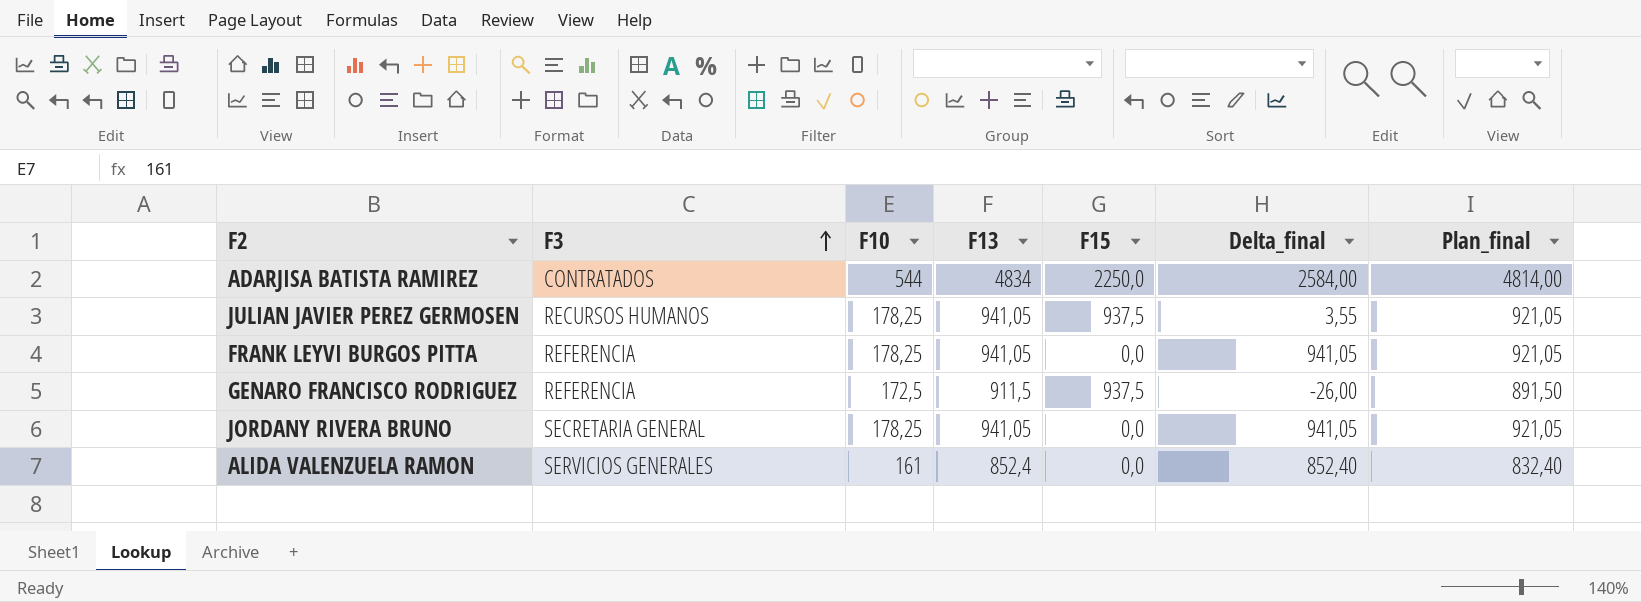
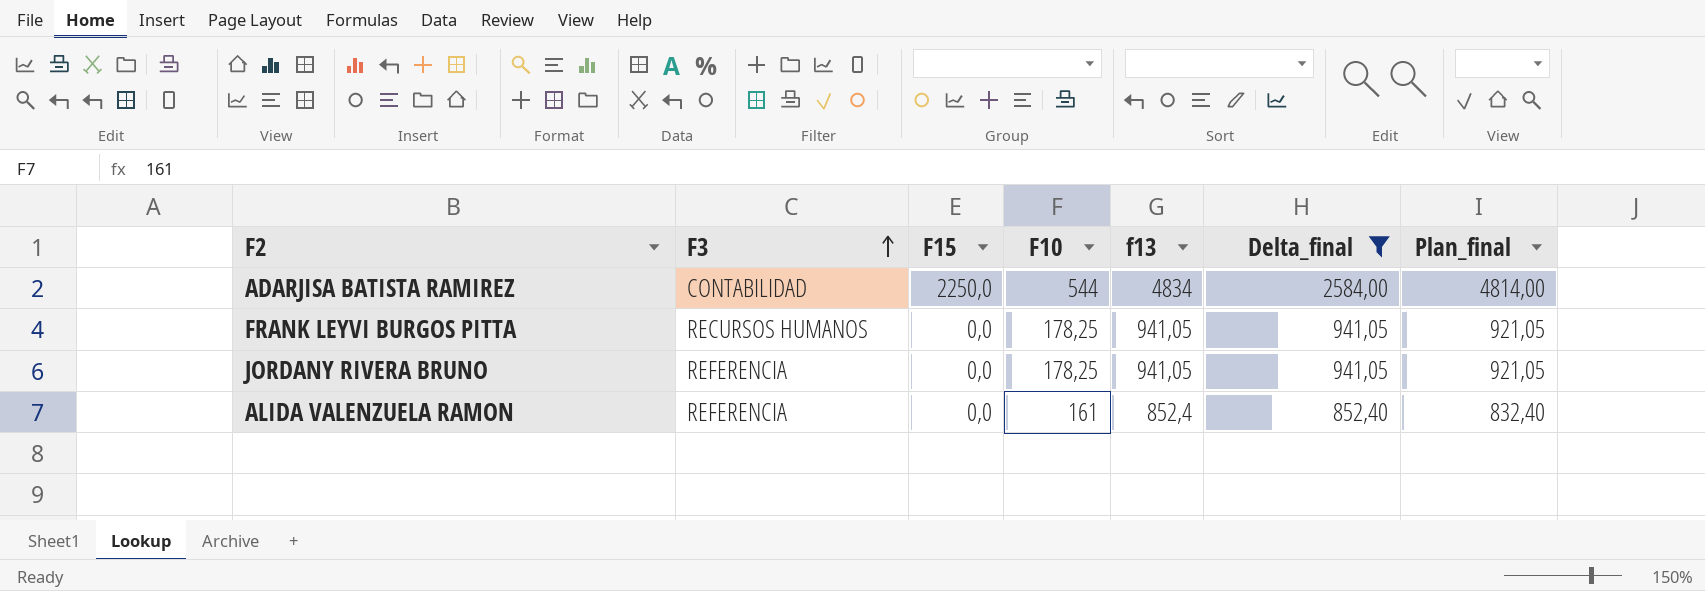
filter: none -> Delta_final >= 852,40
column F15 | position: 5 -> 3
column name: F13 -> f13
ADARJISA BATISTA RAMIREZ | F3: CONTRATADOS -> CONTABILIDAD
FRANK LEYVI BURGOS PITTA | F3: REFERENCIA -> RECURSOS HUMANOS
JORDANY RIVERA BRUNO | F3: SECRETARIA GENERAL -> REFERENCIA
ALIDA VALENZUELA RAMON | F3: SERVICIOS GENERALES -> REFERENCIA

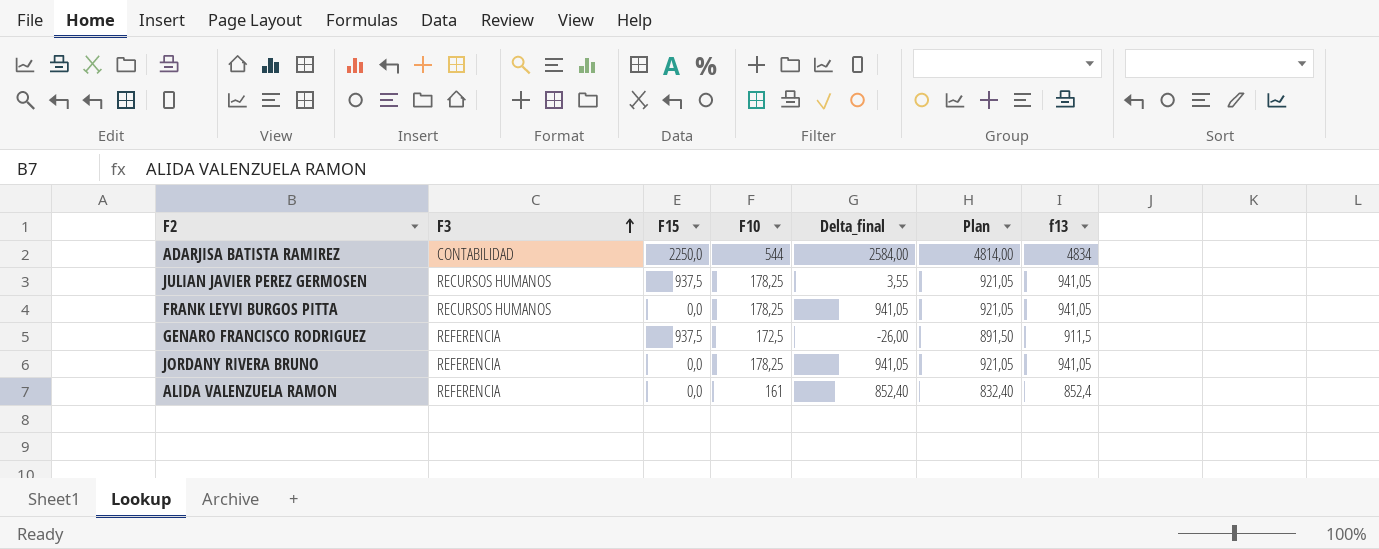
filter: Delta_final >= 852,40 -> none
column name: Plan_final -> Plan
column f13 | position: 5 -> 7

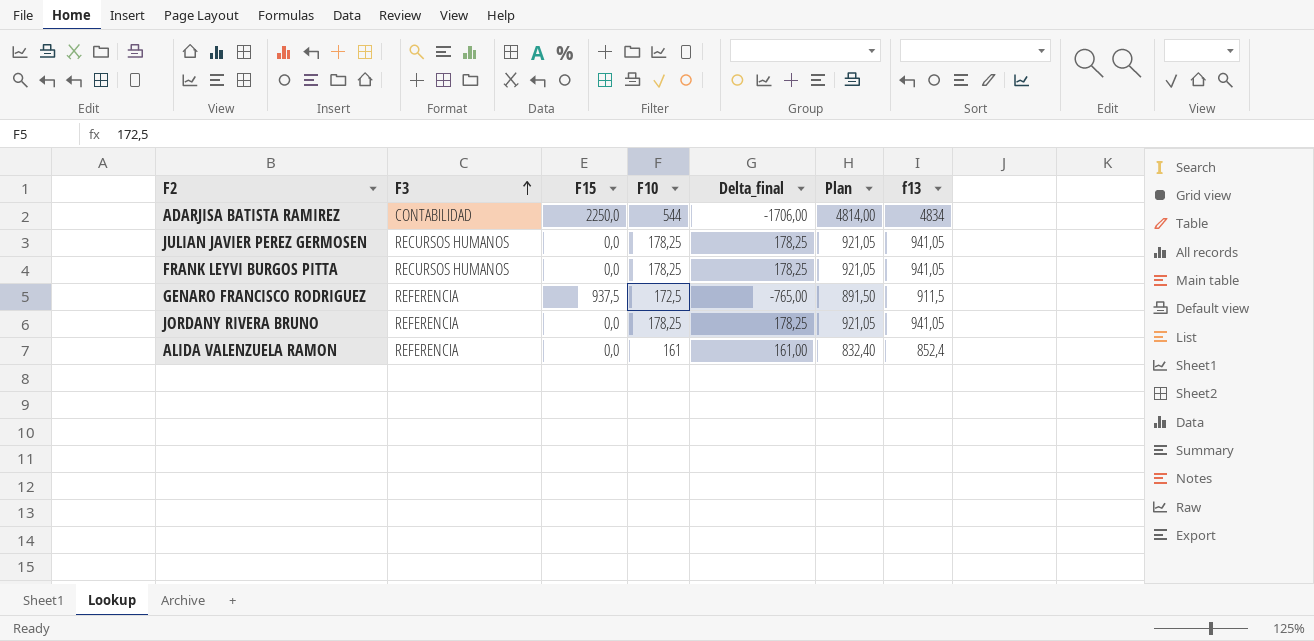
column Delta_final | formula: [f13] - [F15] -> [F10] - [F15]
JULIAN JAVIER PEREZ GERMOSEN | F15: 937,5 -> 0,0

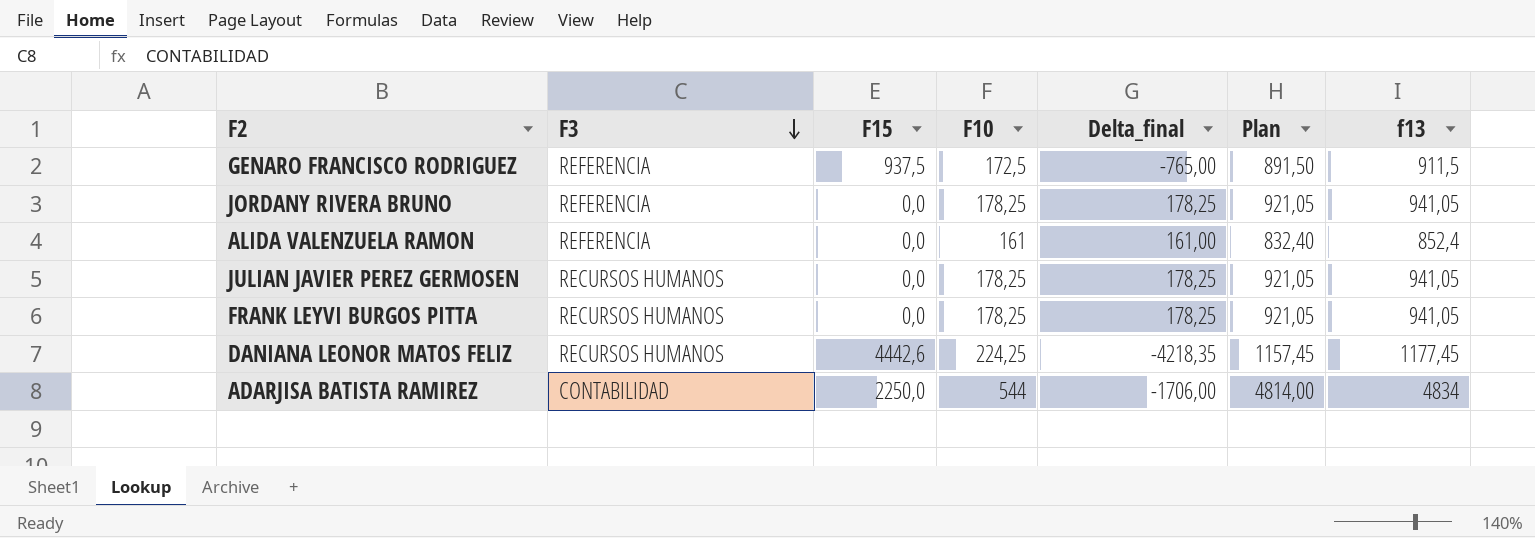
row order: F3 ascending -> F3 descending
row DANIANA LEONOR MATOS FELIZ: none -> RECURSOS HUMANOS | 4442,6 | 224,25 | -4218,35 | 1157,45 | 1177,45

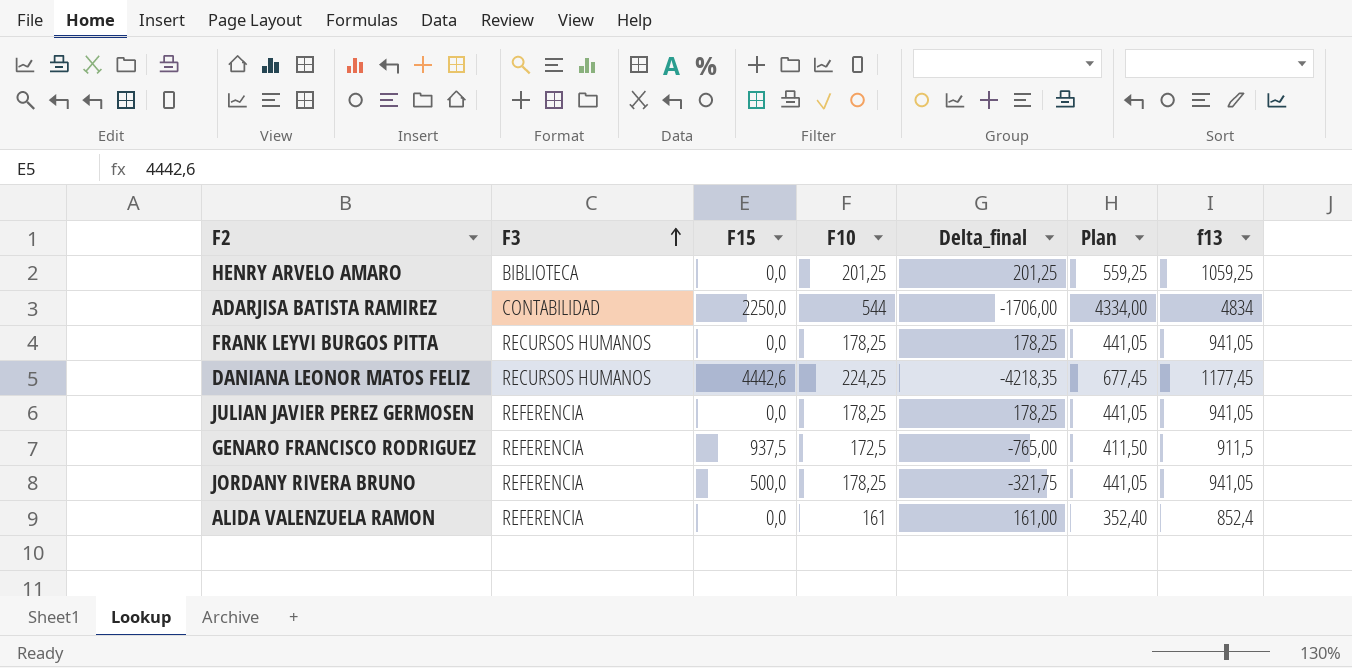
row order: F3 descending -> F3 ascending
column Plan | formula: [f13] - 20 -> [f13] - 500
row HENRY ARVELO AMARO: none -> BIBLIOTECA | 0,0 | 201,25 | 201,25 | 559,25 | 1059,25
JULIAN JAVIER PEREZ GERMOSEN | F3: RECURSOS HUMANOS -> REFERENCIA
JORDANY RIVERA BRUNO | F15: 0,0 -> 500,0
JORDANY RIVERA BRUNO | Delta_final: 178,25 -> -321,75

